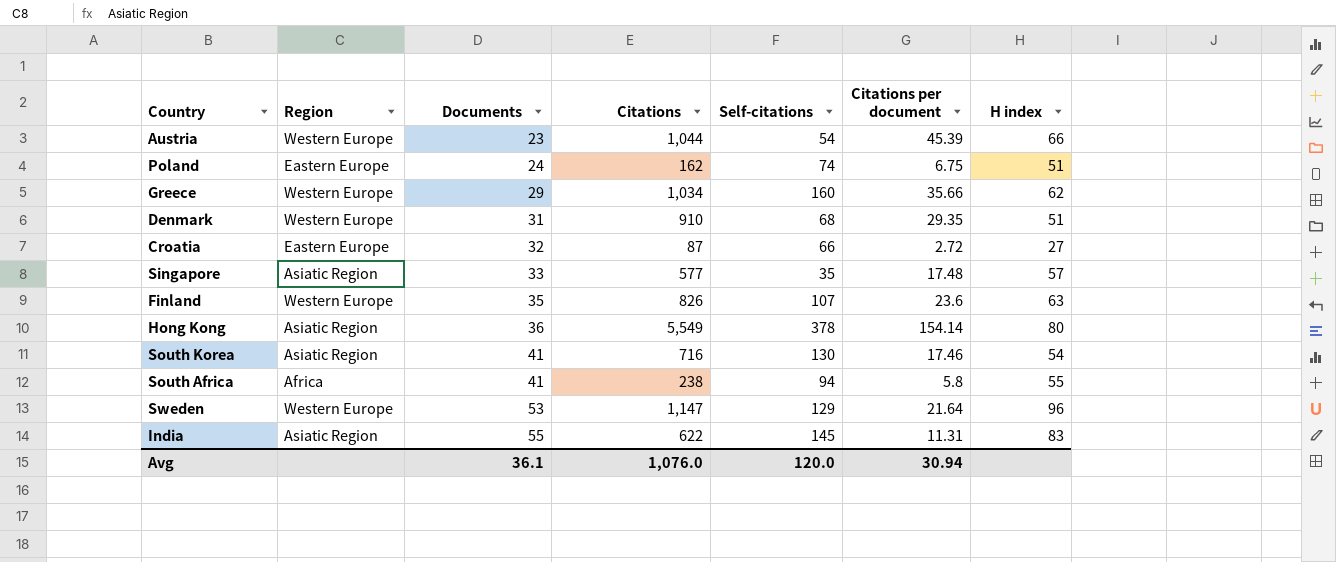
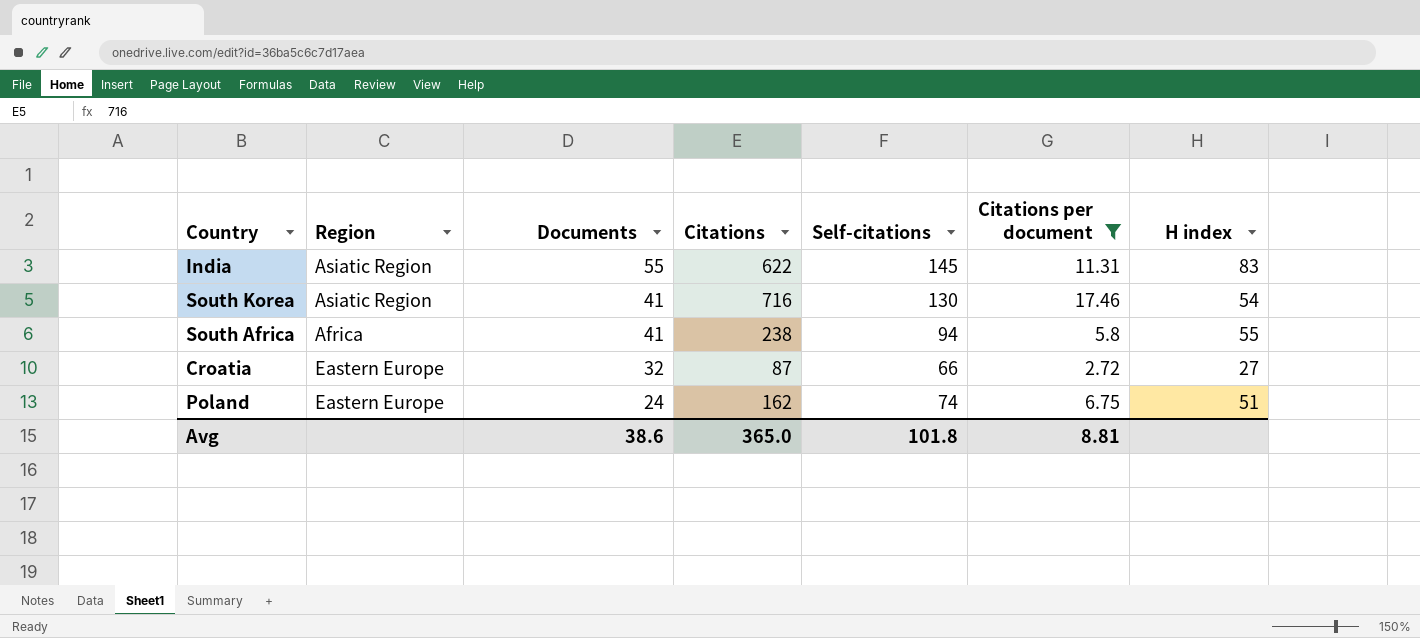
filter: none -> Citations per document <= 17.46
row order: Documents ascending -> Documents descending
Avg | Documents: 36.1 -> 38.6
Avg | Citations: 1,076.0 -> 365.0
Avg | Self-citations: 120.0 -> 101.8
Avg | Citations per document: 30.94 -> 8.81

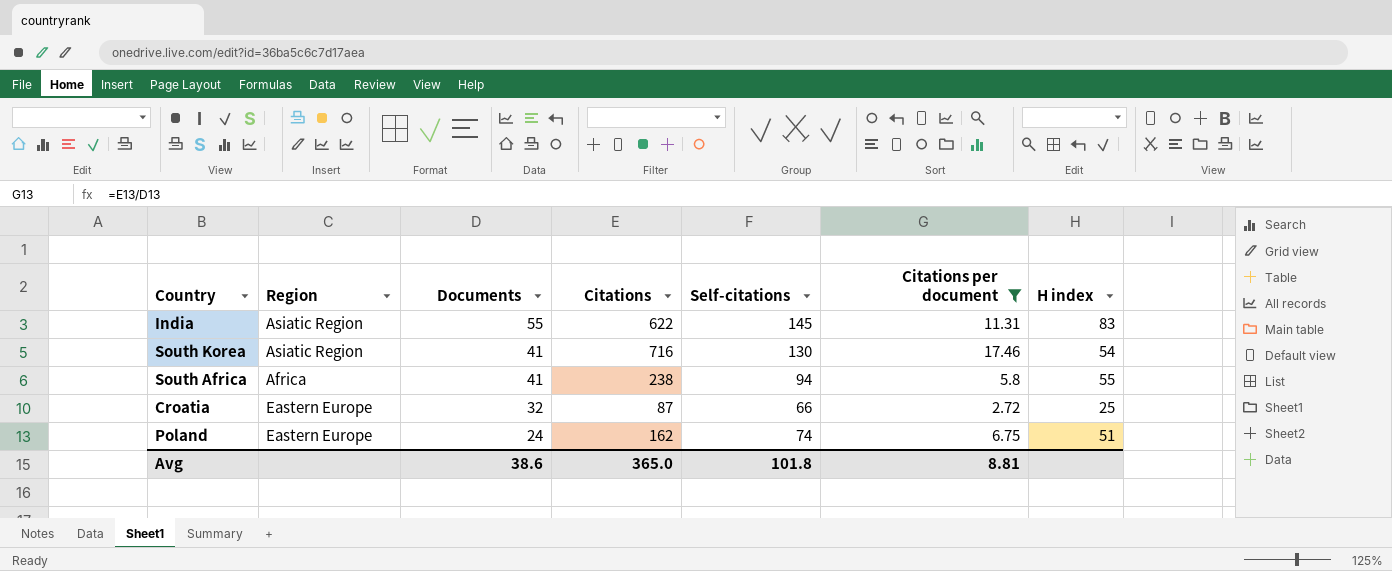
Croatia | H index: 27 -> 25

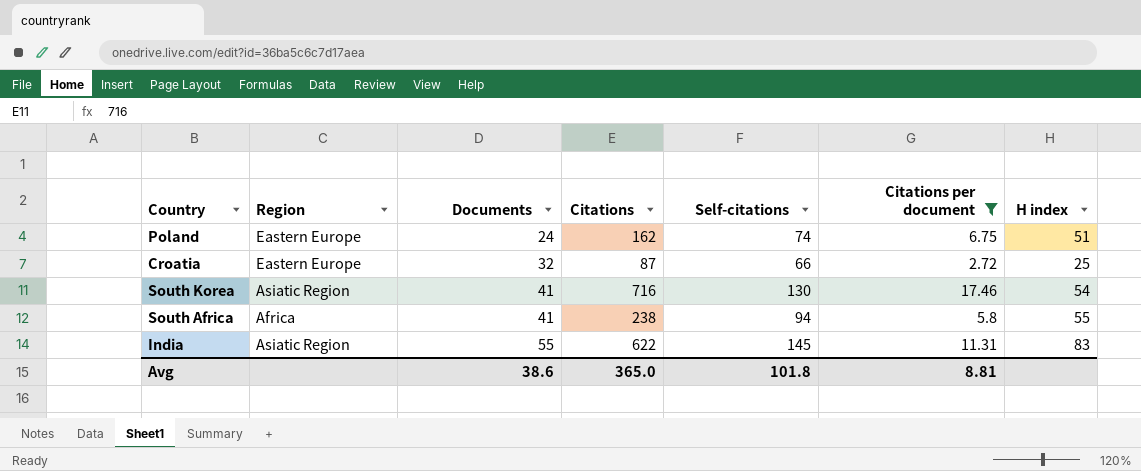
row order: Documents descending -> Documents ascending

